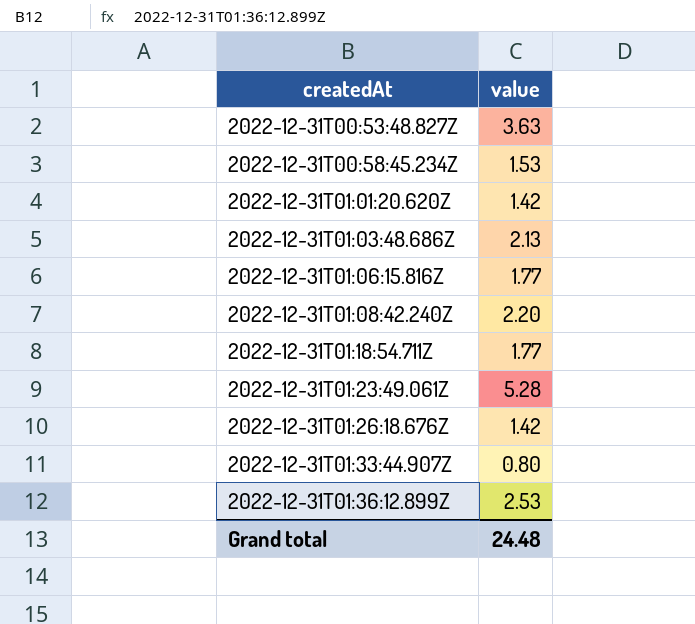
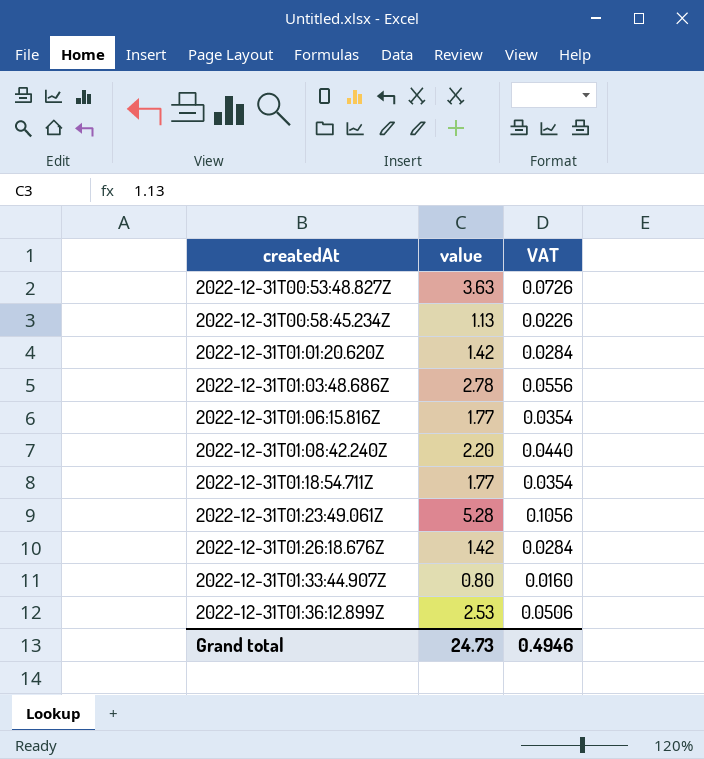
column VAT | formula: none -> [value] * 0.02
2022-12-31T00:58:45.234Z | value: 1.53 -> 1.13
2022-12-31T01:03:48.686Z | value: 2.13 -> 2.78
Grand total | value: 24.48 -> 24.73

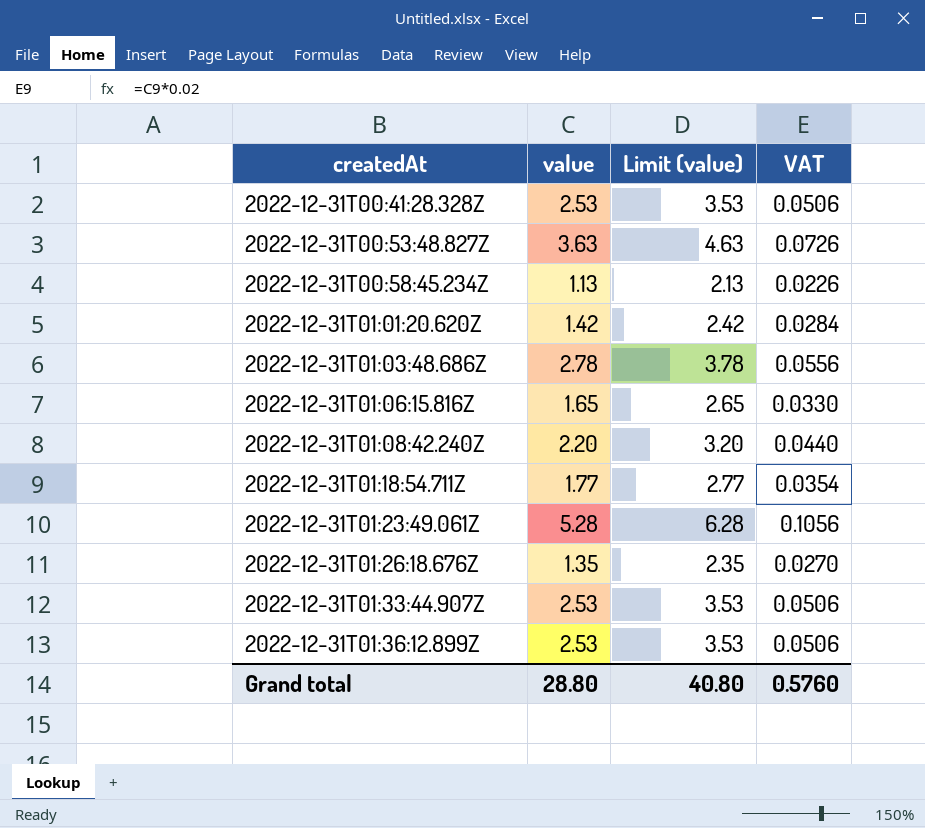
column Limit (value) | formula: none -> [value] + 1
row 2022-12-31T00:41:28.328Z: none -> 2.53 | 3.53 | 0.0506
2022-12-31T01:06:15.816Z | value: 1.77 -> 1.65
2022-12-31T01:06:15.816Z | VAT: 0.0354 -> 0.0330
2022-12-31T01:26:18.676Z | value: 1.42 -> 1.35
2022-12-31T01:26:18.676Z | VAT: 0.0284 -> 0.0270
2022-12-31T01:33:44.907Z | value: 0.80 -> 2.53
2022-12-31T01:33:44.907Z | VAT: 0.0160 -> 0.0506
Grand total | value: 24.73 -> 28.80
Grand total | VAT: 0.4946 -> 0.5760

